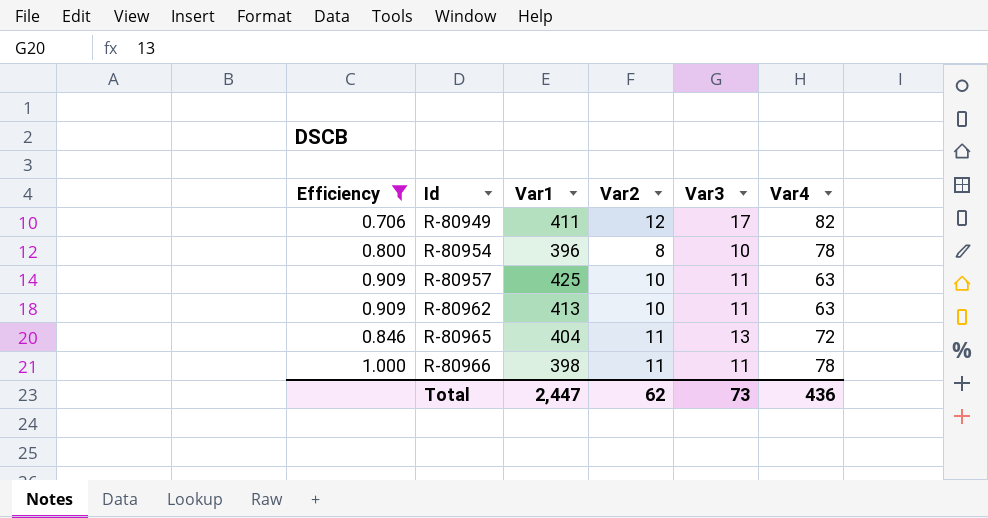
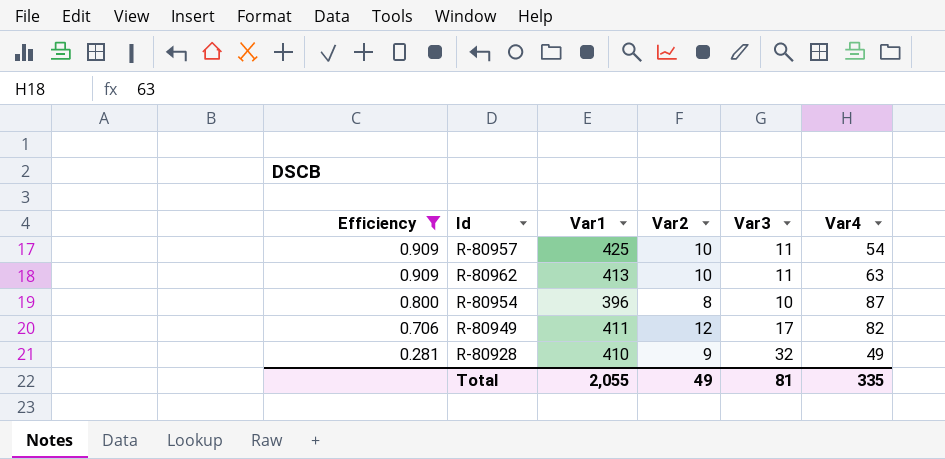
row order: Id ascending -> Efficiency descending
row R-80965: 0.846 | 404 | 11 | 13 | 72 -> none
row R-80966: 1.000 | 398 | 11 | 11 | 78 -> none
R-80957 | Var4: 63 -> 54
R-80954 | Var4: 78 -> 87
row R-80928: none -> 0.281 | 410 | 9 | 32 | 49
Total | Var1: 2,447 -> 2,055
Total | Var2: 62 -> 49
Total | Var3: 73 -> 81
Total | Var4: 436 -> 335

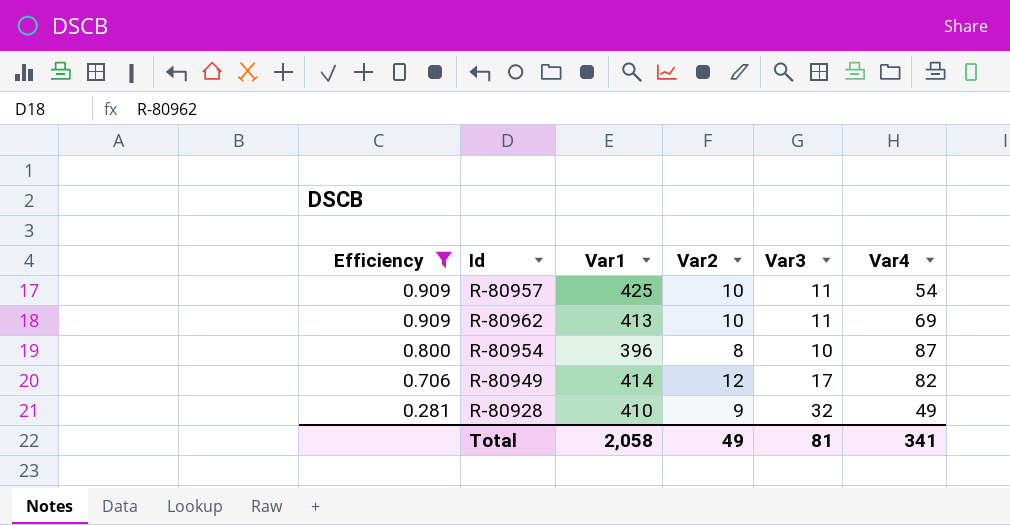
R-80962 | Var4: 63 -> 69
R-80949 | Var1: 411 -> 414
Total | Var1: 2,055 -> 2,058
Total | Var4: 335 -> 341

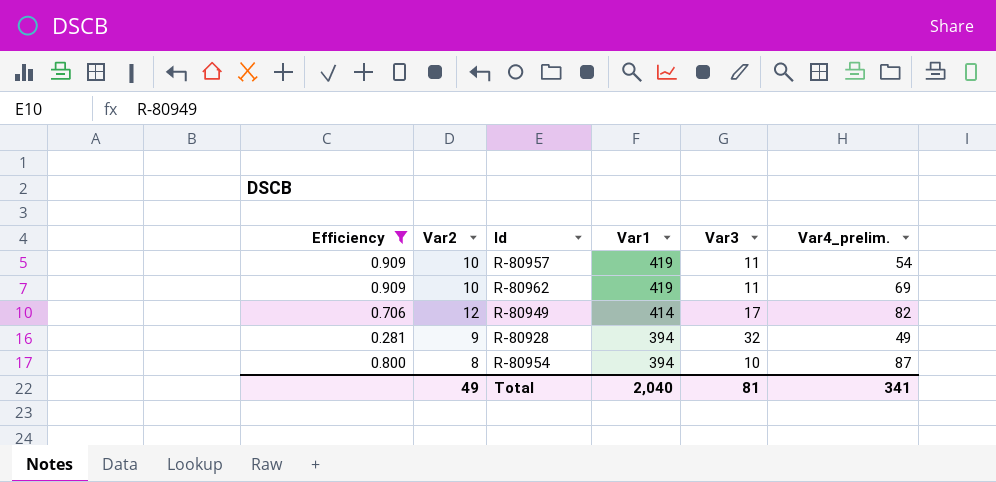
row order: Efficiency descending -> Var1 descending
column Var2 | position: 4 -> 2
column name: Var4 -> Var4_prelim.
R-80957 | Var1: 425 -> 419
R-80962 | Var1: 413 -> 419
R-80928 | Var1: 410 -> 394
R-80954 | Var1: 396 -> 394
Total | Var1: 2,058 -> 2,040

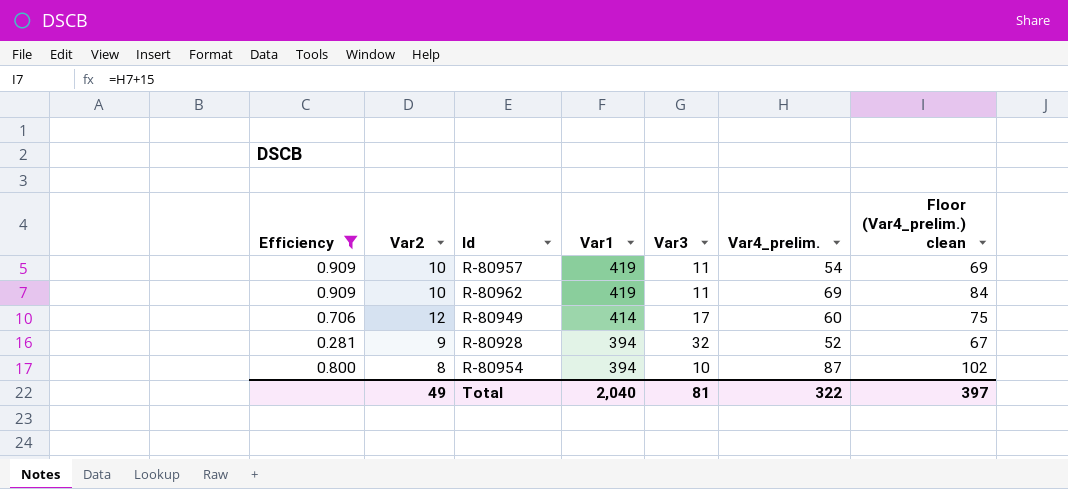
column Floor (Var4_prelim.) clean | formula: none -> [Var4_prelim.] + 15
R-80949 | Var4_prelim.: 82 -> 60
R-80928 | Var4_prelim.: 49 -> 52
Total | Var4_prelim.: 341 -> 322

